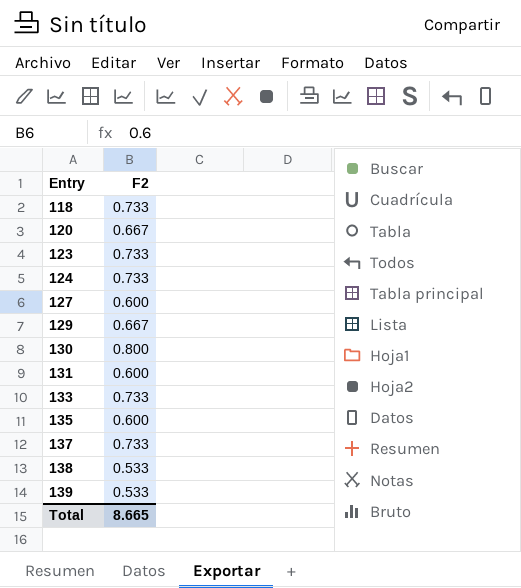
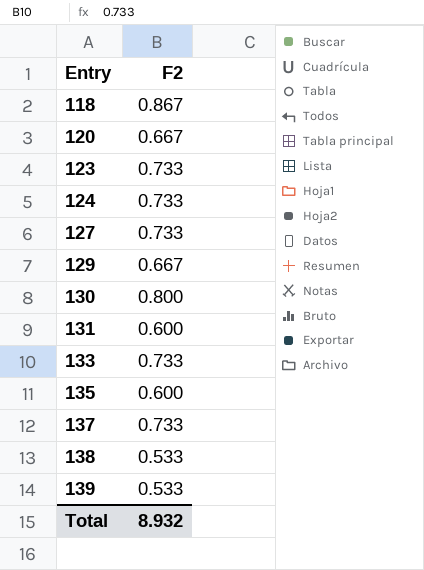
118 | F2: 0.733 -> 0.867
127 | F2: 0.600 -> 0.733
Total | F2: 8.665 -> 8.932

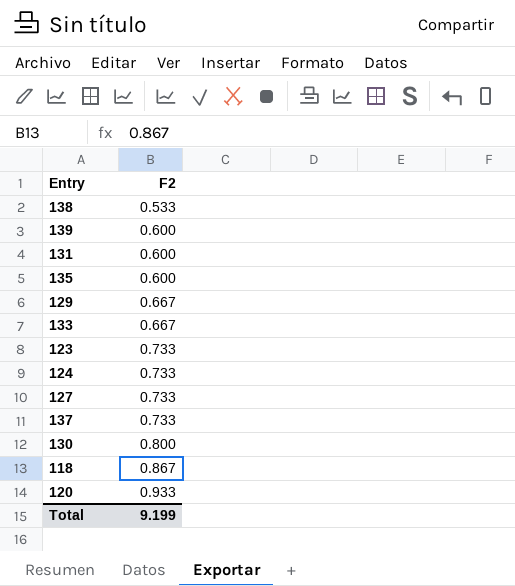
row order: Entry ascending -> F2 ascending
139 | F2: 0.533 -> 0.600
133 | F2: 0.733 -> 0.667
120 | F2: 0.667 -> 0.933
Total | F2: 8.932 -> 9.199

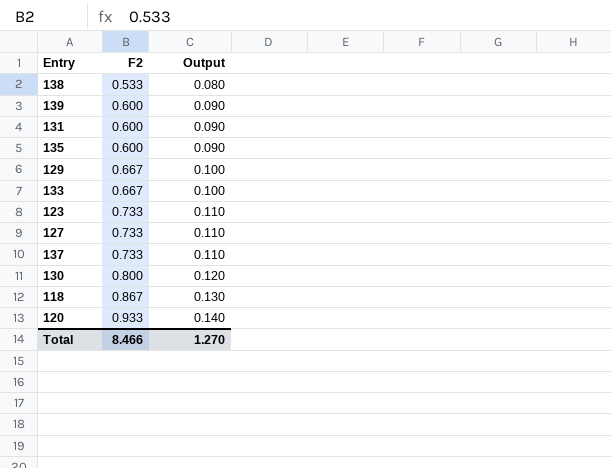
column Output | formula: none -> [F2] * 0.15
row 124: 0.733 -> none
Total | F2: 9.199 -> 8.466

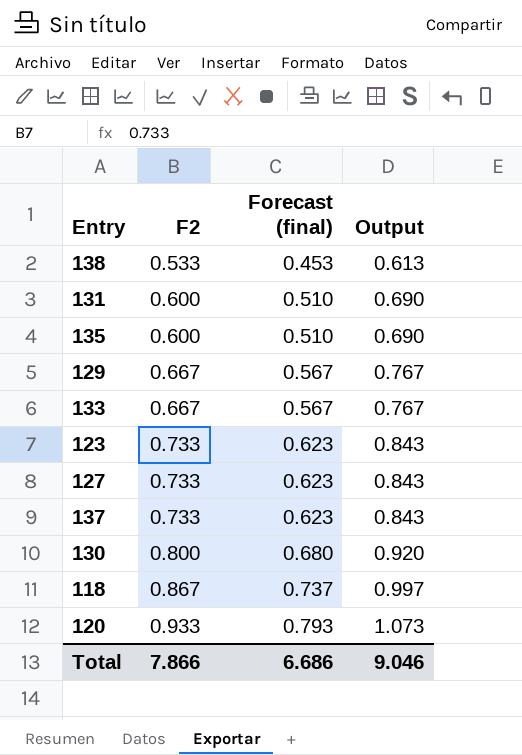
column Forecast (final) | formula: none -> [F2] * 0.85
column Output | formula: [F2] * 0.15 -> [F2] * 1.15
row 139: 0.600 | 0.090 -> none
Total | F2: 8.466 -> 7.866
Total | Output: 1.270 -> 9.046

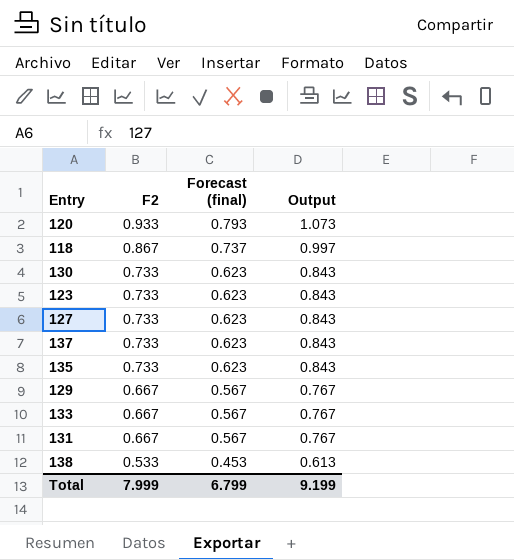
row order: F2 ascending -> F2 descending
130 | F2: 0.800 -> 0.733
130 | Forecast (final): 0.680 -> 0.623
130 | Output: 0.920 -> 0.843
135 | F2: 0.600 -> 0.733
135 | Forecast (final): 0.510 -> 0.623
135 | Output: 0.690 -> 0.843
131 | F2: 0.600 -> 0.667
131 | Forecast (final): 0.510 -> 0.567
131 | Output: 0.690 -> 0.767
Total | F2: 7.866 -> 7.999
Total | Forecast (final): 6.686 -> 6.799
Total | Output: 9.046 -> 9.199

